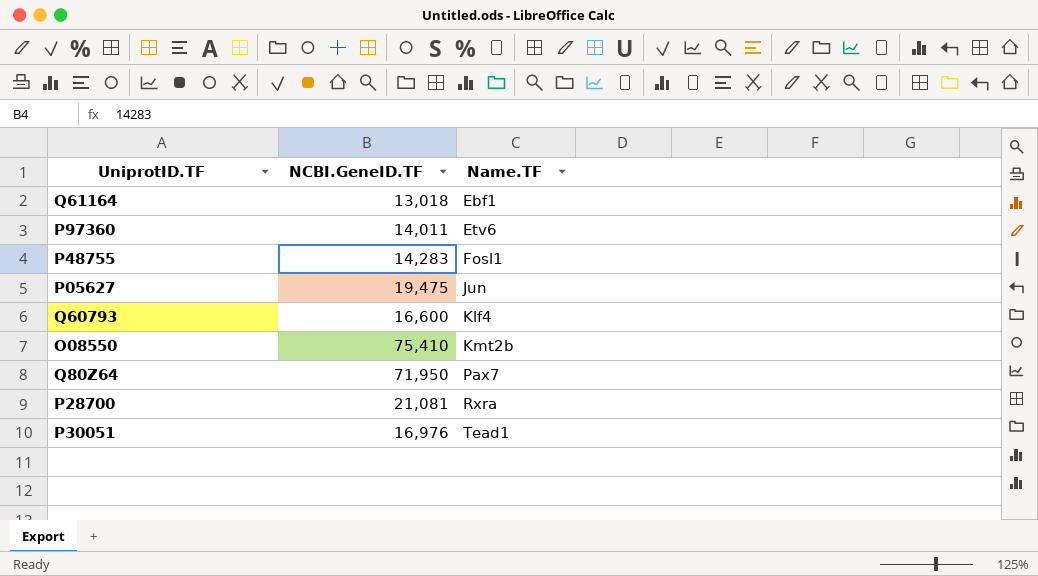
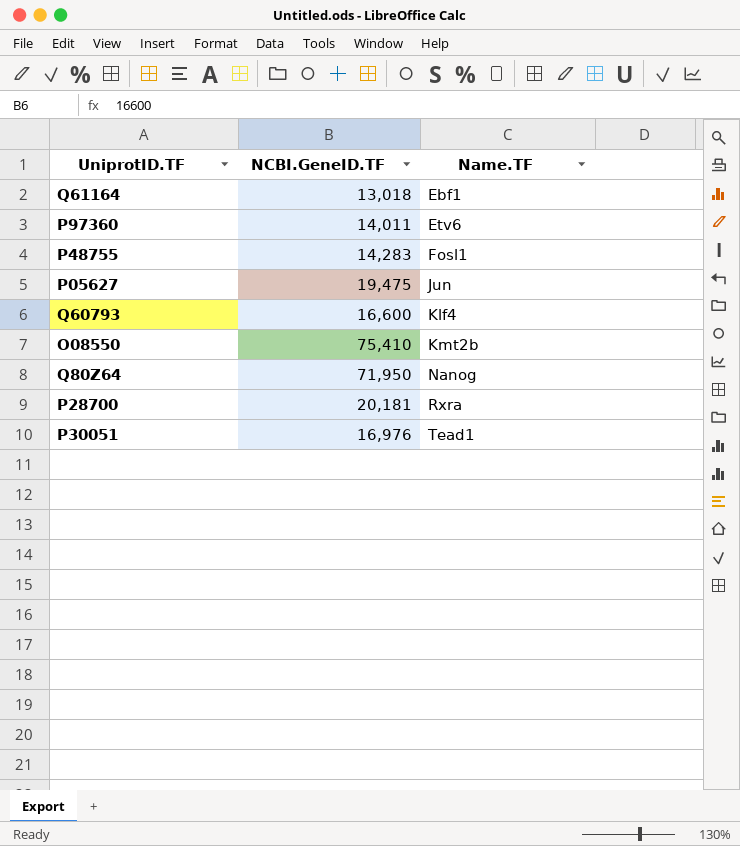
Q80Z64 | Name.TF: Pax7 -> Nanog
P28700 | NCBI.GeneID.TF: 21,081 -> 20,181

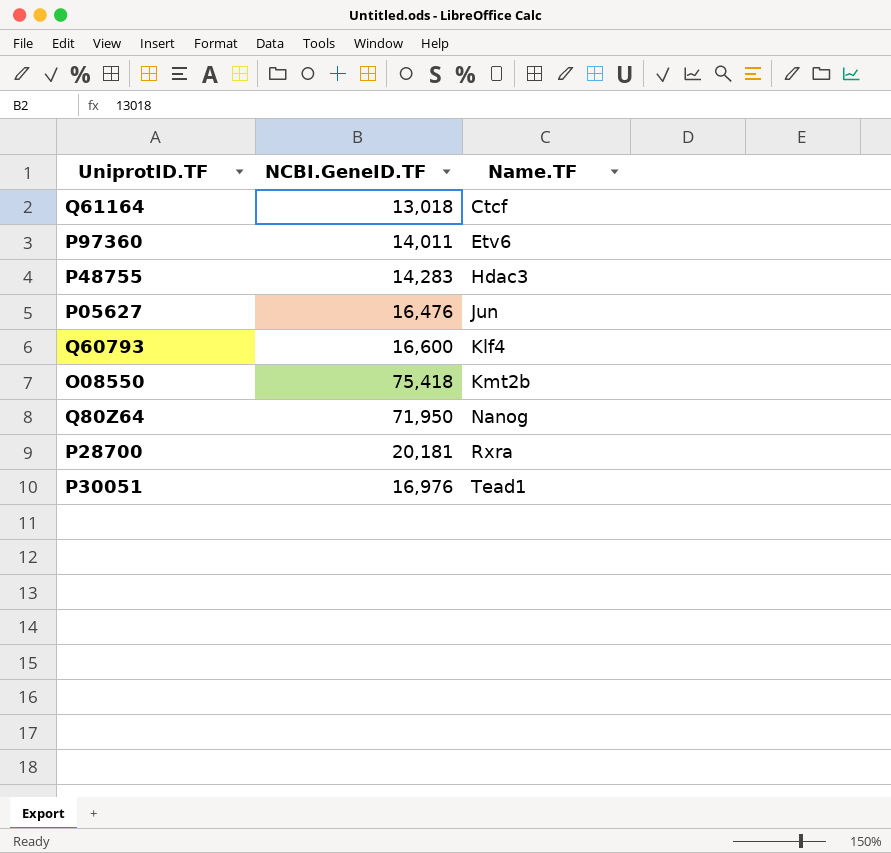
Q61164 | Name.TF: Ebf1 -> Ctcf
P48755 | Name.TF: Fosl1 -> Hdac3
P05627 | NCBI.GeneID.TF: 19,475 -> 16,476
O08550 | NCBI.GeneID.TF: 75,410 -> 75,418

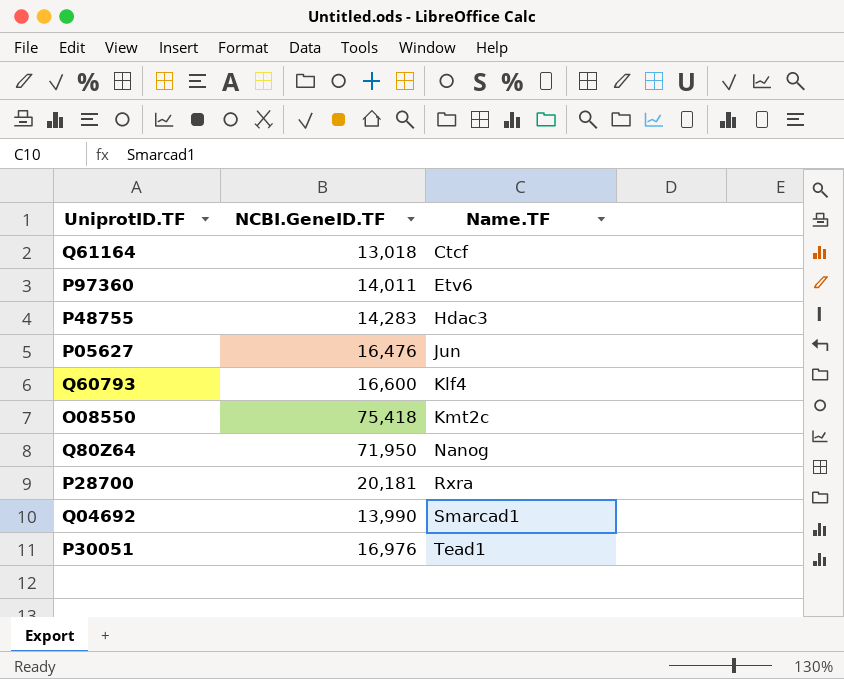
O08550 | Name.TF: Kmt2b -> Kmt2c
row Q04692: none -> 13,990 | Smarcad1

